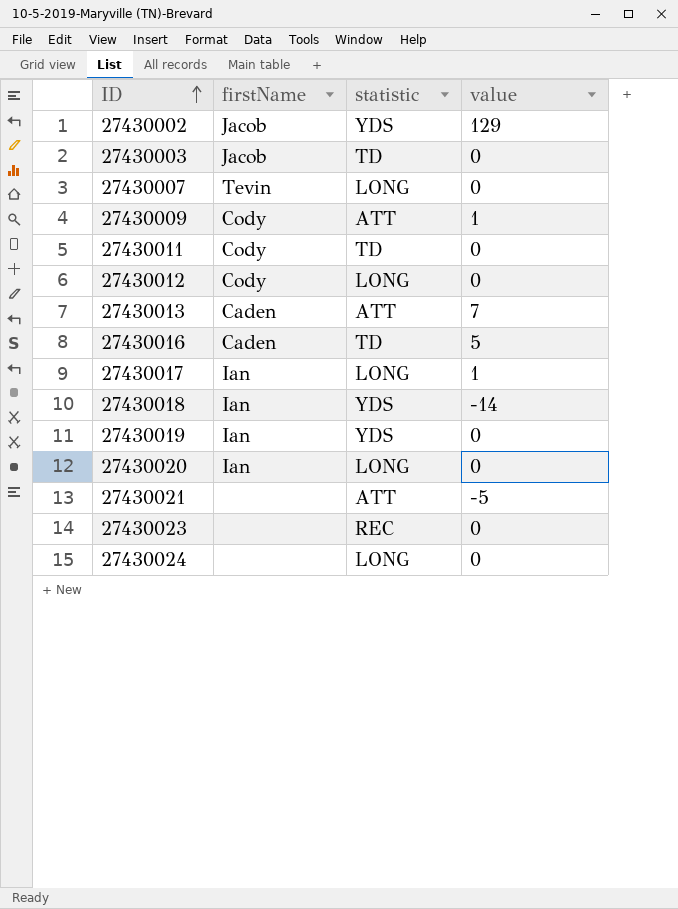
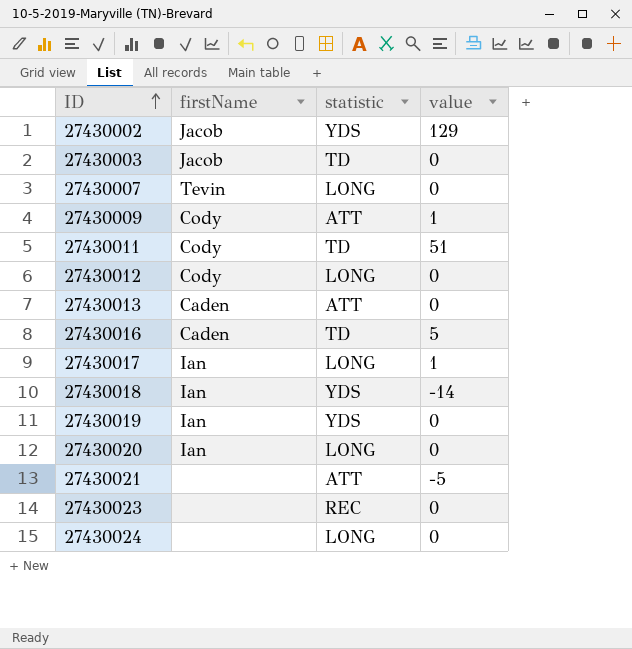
27430011 | value: 0 -> 51
27430013 | value: 7 -> 0

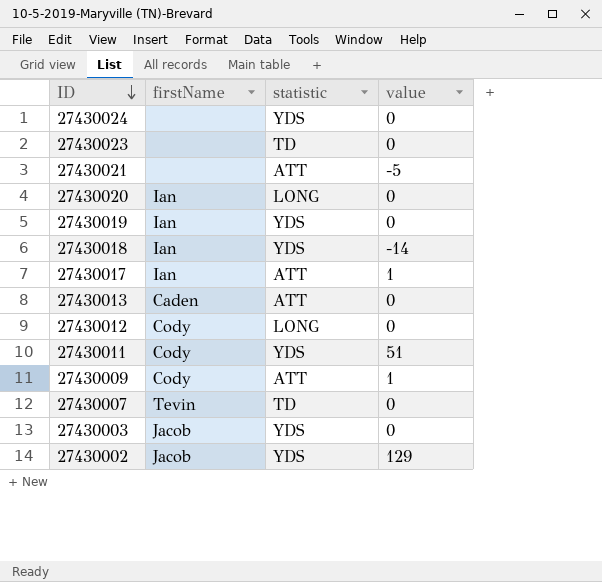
row order: ID ascending -> ID descending
row 27430016: Caden | TD | 5 -> none
27430024 | statistic: LONG -> YDS
27430023 | statistic: REC -> TD
27430017 | statistic: LONG -> ATT
27430011 | statistic: TD -> YDS
27430007 | statistic: LONG -> TD
27430003 | statistic: TD -> YDS

